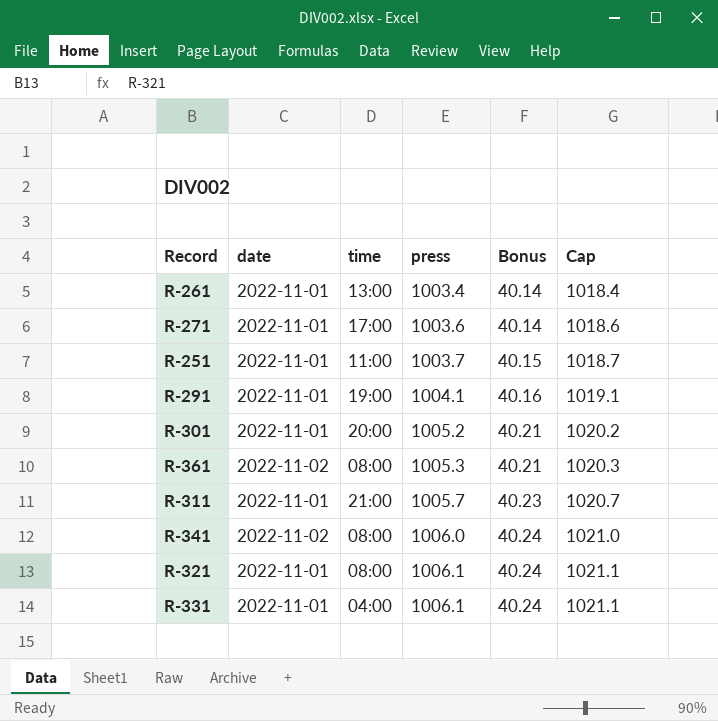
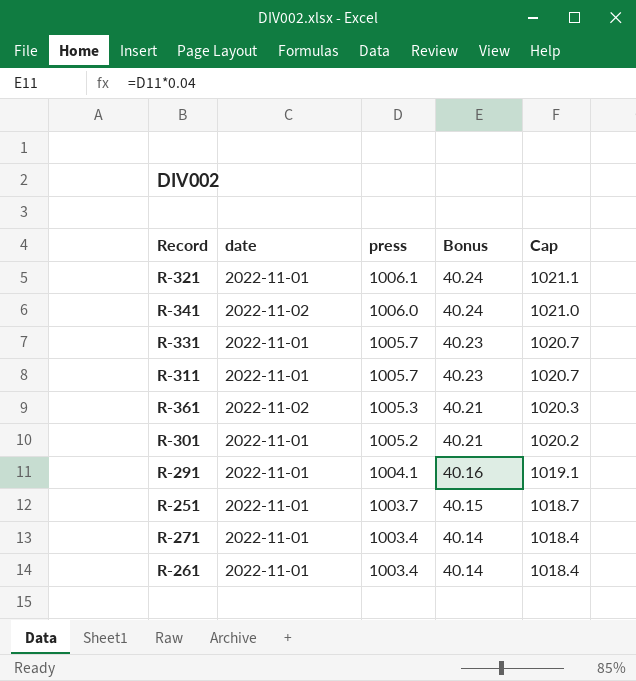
row order: press ascending -> press descending
column time | position: 3 -> none
R-331 | press: 1006.1 -> 1005.7
R-331 | Bonus: 40.24 -> 40.23
R-331 | Cap: 1021.1 -> 1020.7
R-271 | press: 1003.6 -> 1003.4
R-271 | Cap: 1018.6 -> 1018.4

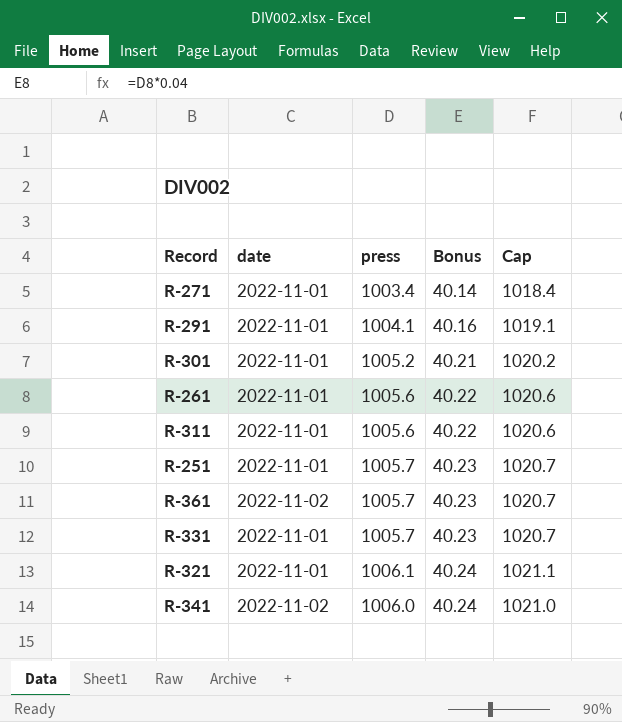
row order: press descending -> Bonus ascending
R-261 | press: 1003.4 -> 1005.6
R-261 | Bonus: 40.14 -> 40.22
R-261 | Cap: 1018.4 -> 1020.6
R-311 | press: 1005.7 -> 1005.6
R-311 | Bonus: 40.23 -> 40.22
R-311 | Cap: 1020.7 -> 1020.6
R-251 | press: 1003.7 -> 1005.7
R-251 | Bonus: 40.15 -> 40.23
R-251 | Cap: 1018.7 -> 1020.7
R-361 | press: 1005.3 -> 1005.7
R-361 | Bonus: 40.21 -> 40.23
R-361 | Cap: 1020.3 -> 1020.7

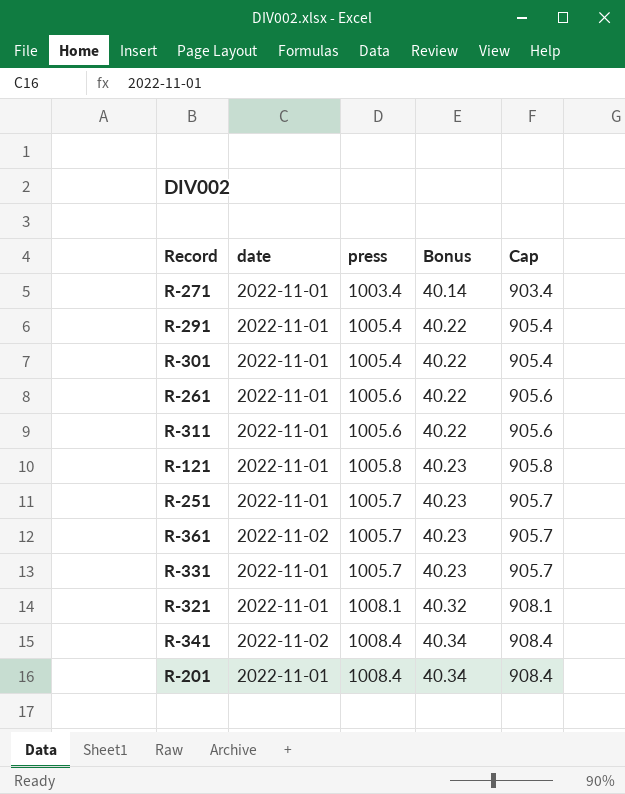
column Cap | formula: [press] + 15 -> [press] - 100
R-291 | press: 1004.1 -> 1005.4
R-291 | Bonus: 40.16 -> 40.22
R-301 | press: 1005.2 -> 1005.4
R-301 | Bonus: 40.21 -> 40.22
row R-121: none -> 2022-11-01 | 1005.8 | 40.23 | 905.8
R-321 | press: 1006.1 -> 1008.1
R-321 | Bonus: 40.24 -> 40.32
R-341 | press: 1006.0 -> 1008.4
R-341 | Bonus: 40.24 -> 40.34
row R-201: none -> 2022-11-01 | 1008.4 | 40.34 | 908.4

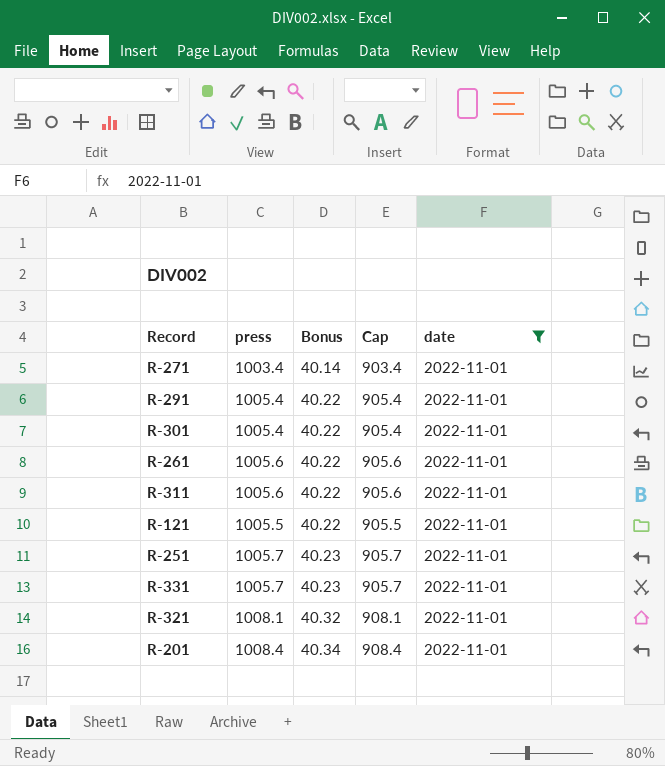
filter: none -> date = 2022-11-01
column date | position: 2 -> 5
R-121 | press: 1005.8 -> 1005.5
R-121 | Bonus: 40.23 -> 40.22
R-121 | Cap: 905.8 -> 905.5

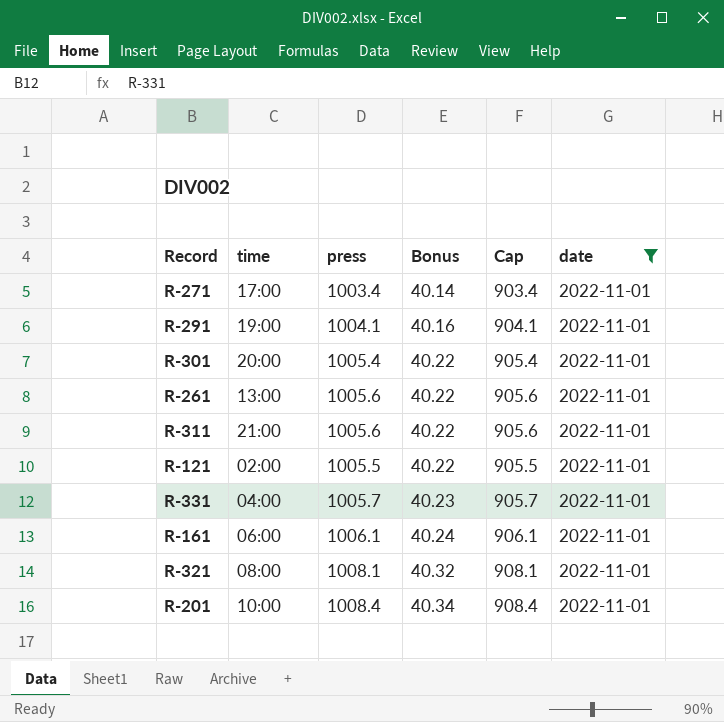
column time | position: none -> 2
row R-251: 1005.7 | 40.23 | 905.7 | 2022-11-01 -> none
R-291 | press: 1005.4 -> 1004.1
R-291 | Bonus: 40.22 -> 40.16
R-291 | Cap: 905.4 -> 904.1
row R-161: none -> 06:00 | 1006.1 | 40.24 | 906.1 | 2022-11-01

